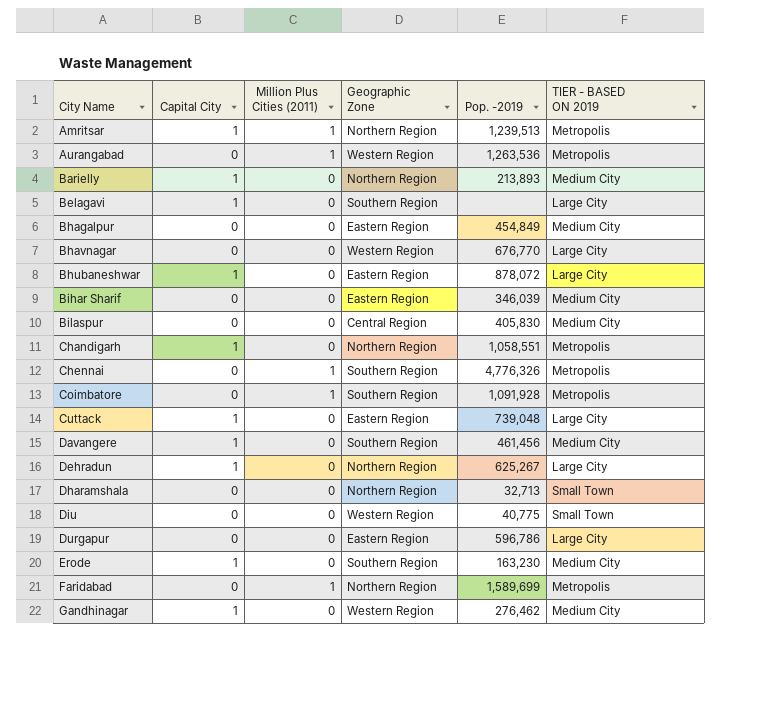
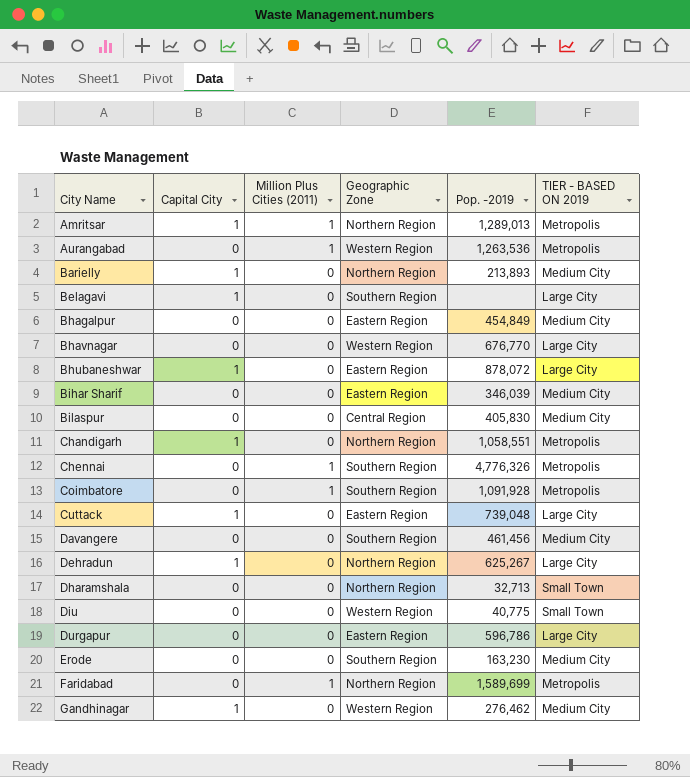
Amritsar | Pop. -2019: 1,239,513 -> 1,289,013
Davangere | Capital City: 1 -> 0
Erode | Capital City: 1 -> 0

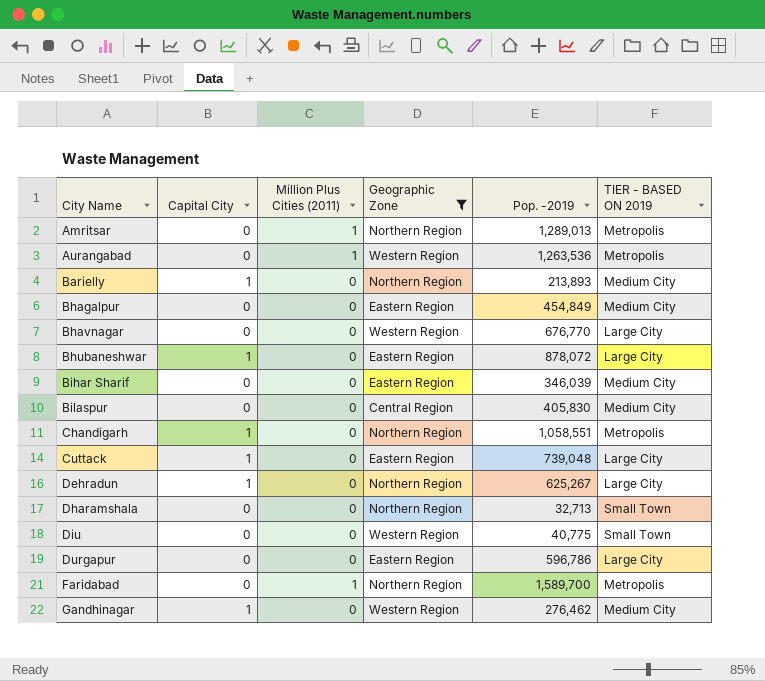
filter: none -> Geographic Zone != Southern Region
Amritsar | Capital City: 1 -> 0
Faridabad | Pop. -2019: 1,589,699 -> 1,589,700

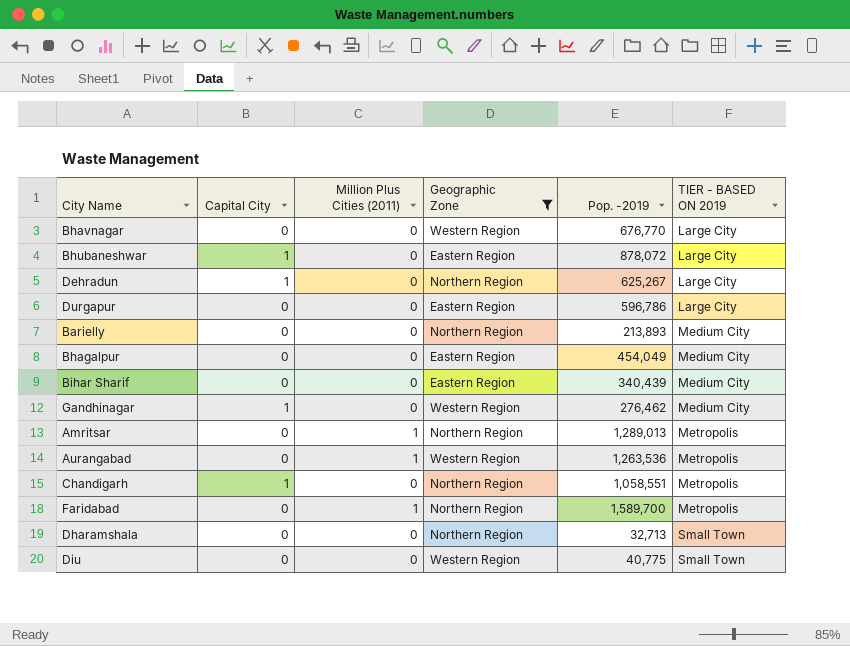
row order: City Name ascending -> TIER - BASED ON 2019 ascending
row Bilaspur: 0 | 0 | Central Region | 405,830 | Medium City -> none
row Cuttack: 1 | 0 | Eastern Region | 739,048 | Large City -> none
Barielly | Capital City: 1 -> 0
Bhagalpur | Pop. -2019: 454,849 -> 454,049
Bihar Sharif | Pop. -2019: 346,039 -> 340,439

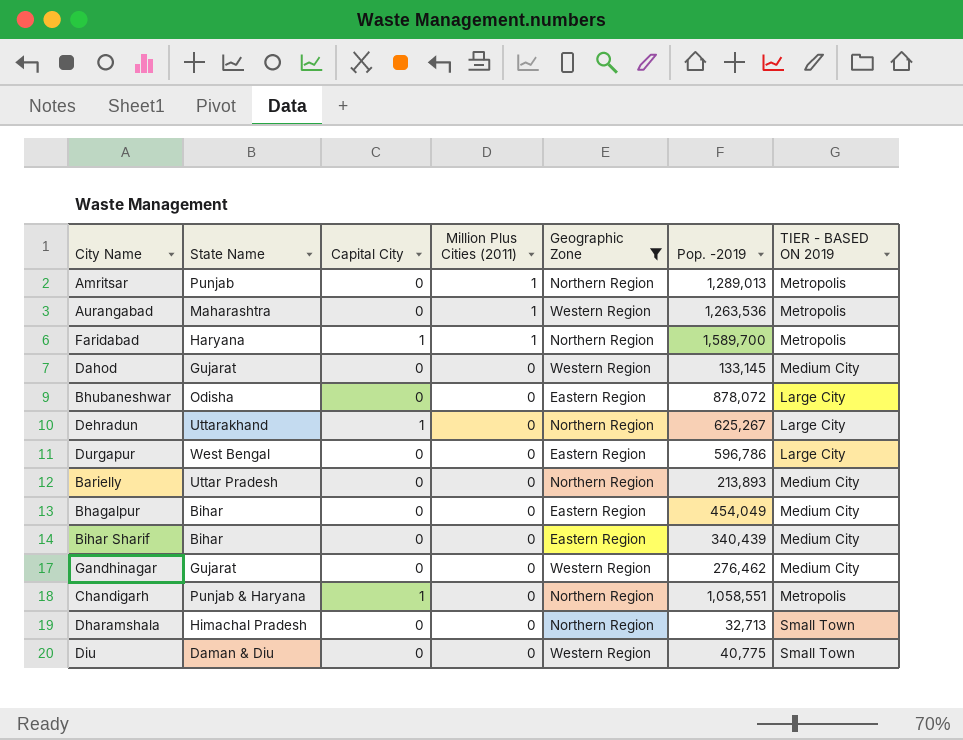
row order: TIER - BASED ON 2019 ascending -> Million Plus Cities (2011) descending
column State Name | position: none -> 2
row Bhavnagar: 0 | 0 | Western Region | 676,770 | Large City -> none
Faridabad | Capital City: 0 -> 1
row Dahod: none -> Gujarat | 0 | 0 | Western Region | 133,145 | Medium City
Bhubaneshwar | Capital City: 1 -> 0
Gandhinagar | Capital City: 1 -> 0

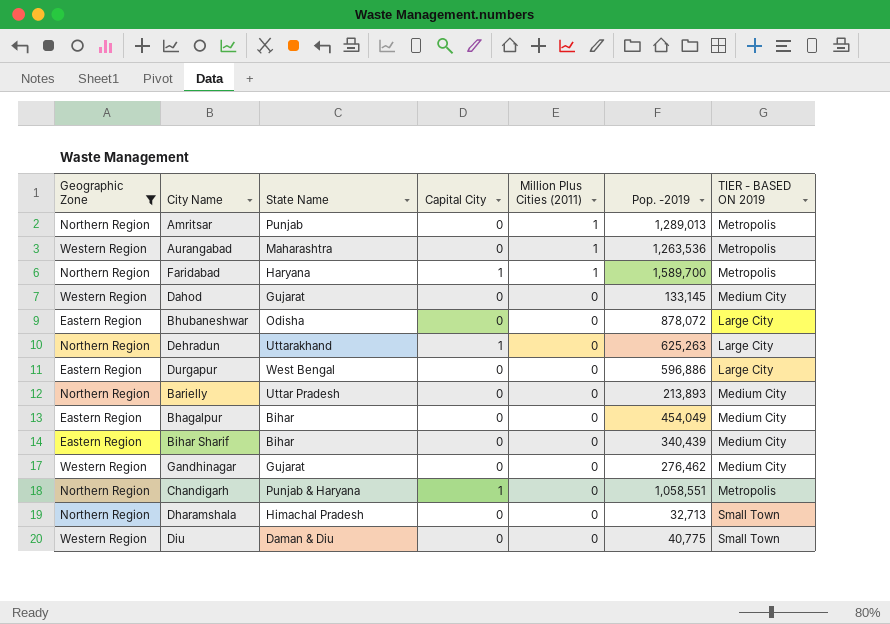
column Geographic Zone | position: 5 -> 1
Dehradun | Pop. -2019: 625,267 -> 625,263
Durgapur | Pop. -2019: 596,786 -> 596,886

